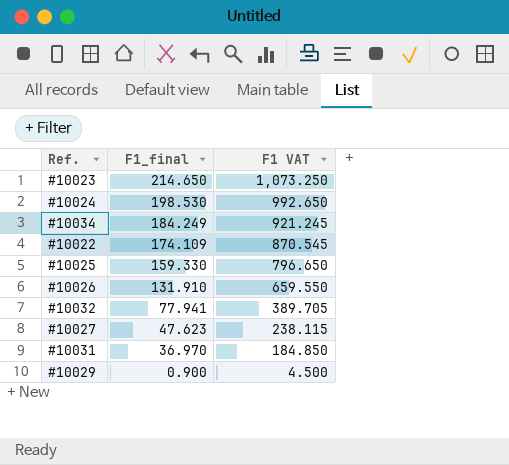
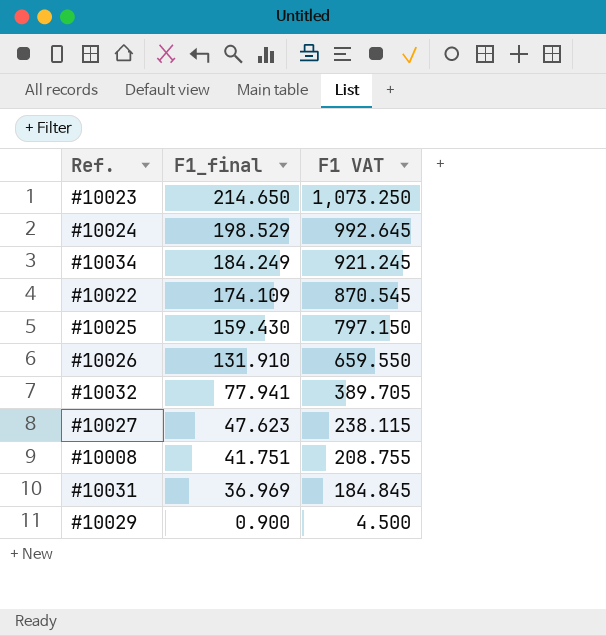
#10024 | F1_final: 198.530 -> 198.529
#10024 | F1 VAT: 992.650 -> 992.645
#10025 | F1_final: 159.330 -> 159.430
#10025 | F1 VAT: 796.650 -> 797.150
row #10008: none -> 41.751 | 208.755
#10031 | F1_final: 36.970 -> 36.969
#10031 | F1 VAT: 184.850 -> 184.845

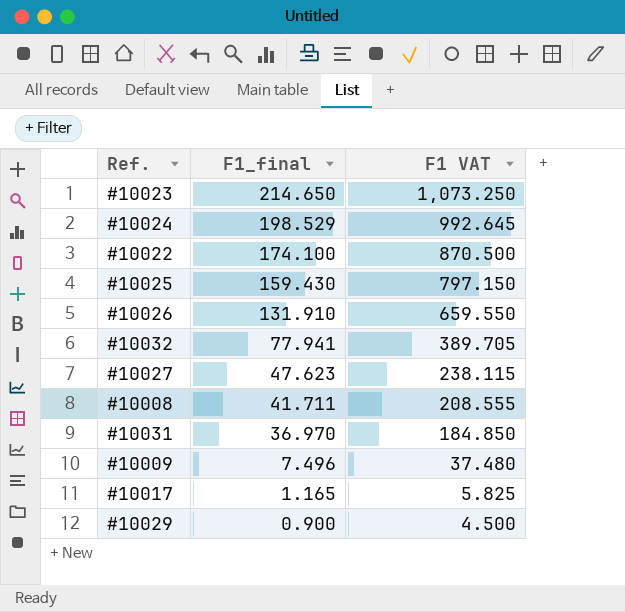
row #10034: 184.249 | 921.245 -> none
#10022 | F1_final: 174.109 -> 174.100
#10022 | F1 VAT: 870.545 -> 870.500
#10008 | F1_final: 41.751 -> 41.711
#10008 | F1 VAT: 208.755 -> 208.555
#10031 | F1_final: 36.969 -> 36.970
#10031 | F1 VAT: 184.845 -> 184.850
row #10009: none -> 7.496 | 37.480
row #10017: none -> 1.165 | 5.825

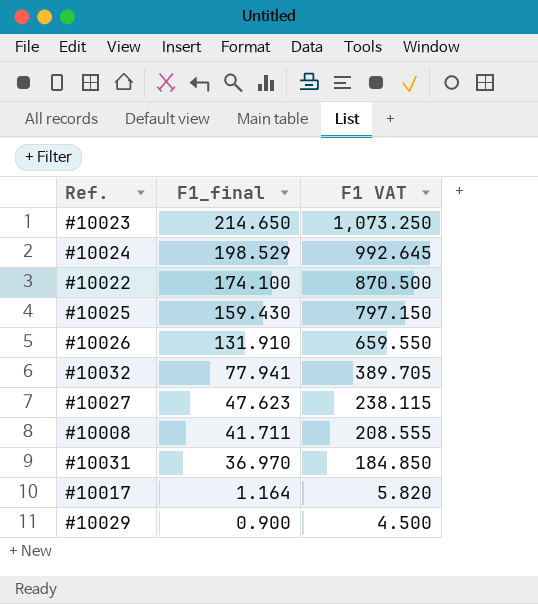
row #10009: 7.496 | 37.480 -> none
#10017 | F1_final: 1.165 -> 1.164
#10017 | F1 VAT: 5.825 -> 5.820

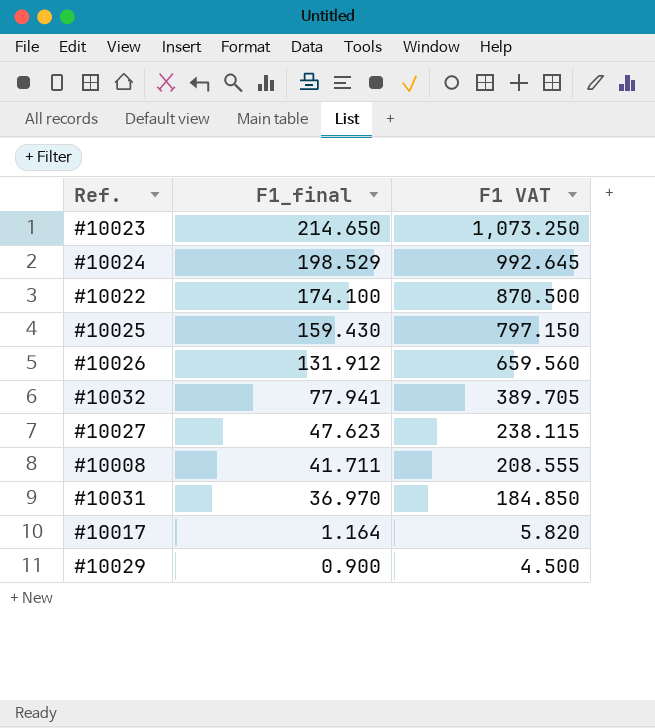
#10026 | F1_final: 131.910 -> 131.912
#10026 | F1 VAT: 659.550 -> 659.560

